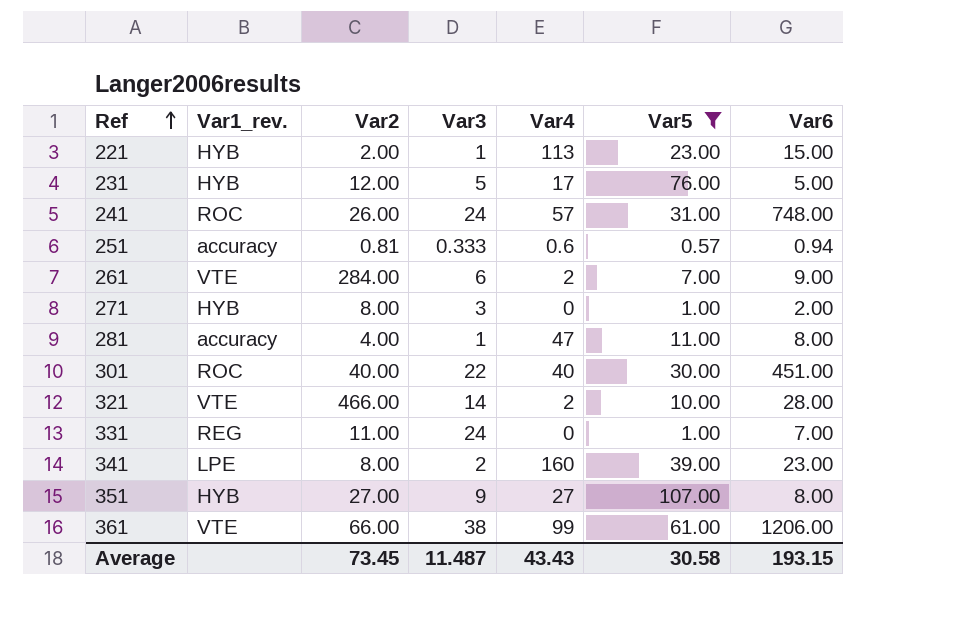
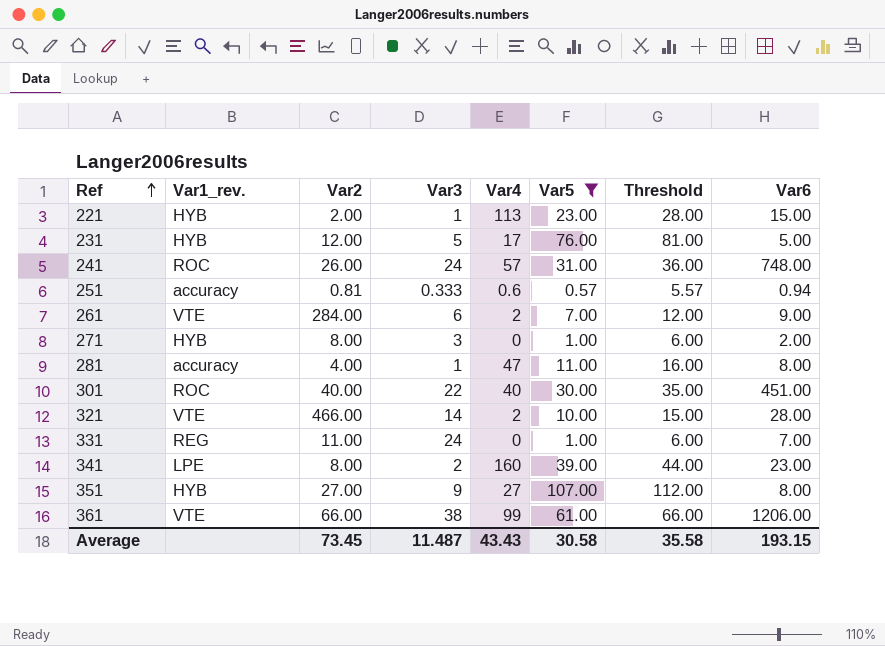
column Threshold | formula: none -> [Var5] + 5

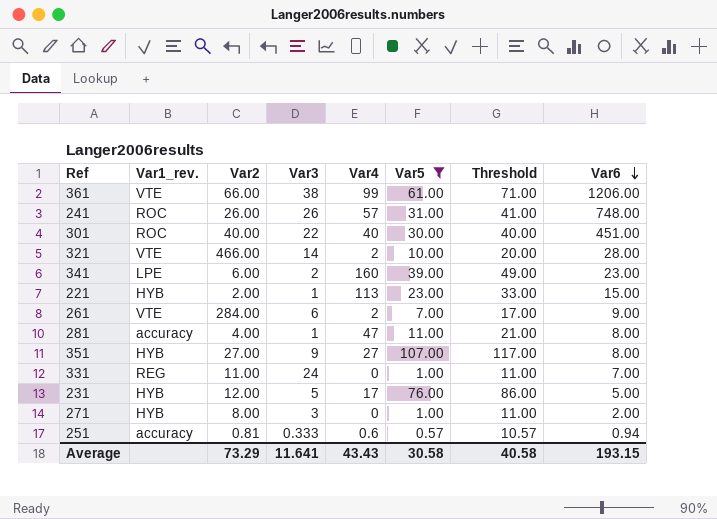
row order: Ref ascending -> Var6 descending
column Threshold | formula: [Var5] + 5 -> [Var5] + 10
241 | Var3: 24 -> 26
341 | Var2: 8.00 -> 6.00
Average | Var2: 73.45 -> 73.29
Average | Var3: 11.487 -> 11.641
Average | Threshold: 35.58 -> 40.58

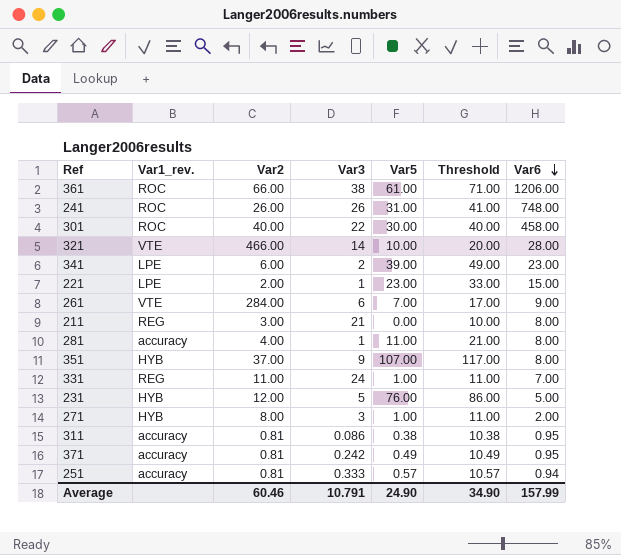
filter: Var5 >= 0.57 -> none
column Var4 | position: 5 -> none
361 | Var1_rev.: VTE -> ROC
301 | Var6: 451.00 -> 458.00
221 | Var1_rev.: HYB -> LPE
351 | Var2: 27.00 -> 37.00
Average | Var2: 73.29 -> 60.46
Average | Var3: 11.641 -> 10.791
Average | Var5: 30.58 -> 24.90
Average | Threshold: 40.58 -> 34.90
Average | Var6: 193.15 -> 157.99

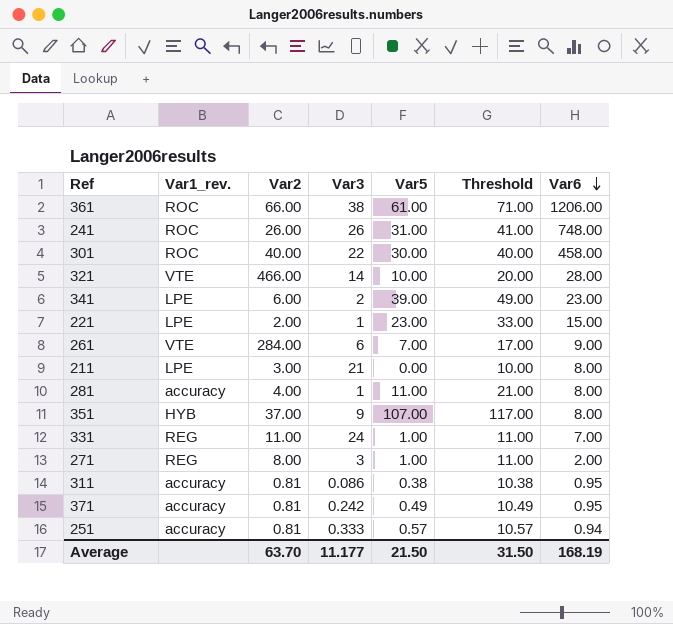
row 231: HYB | 12.00 | 5 | 76.00 | 86.00 | 5.00 -> none
211 | Var1_rev.: REG -> LPE
271 | Var1_rev.: HYB -> REG
Average | Var2: 60.46 -> 63.70
Average | Var3: 10.791 -> 11.177
Average | Var5: 24.90 -> 21.50
Average | Threshold: 34.90 -> 31.50
Average | Var6: 157.99 -> 168.19

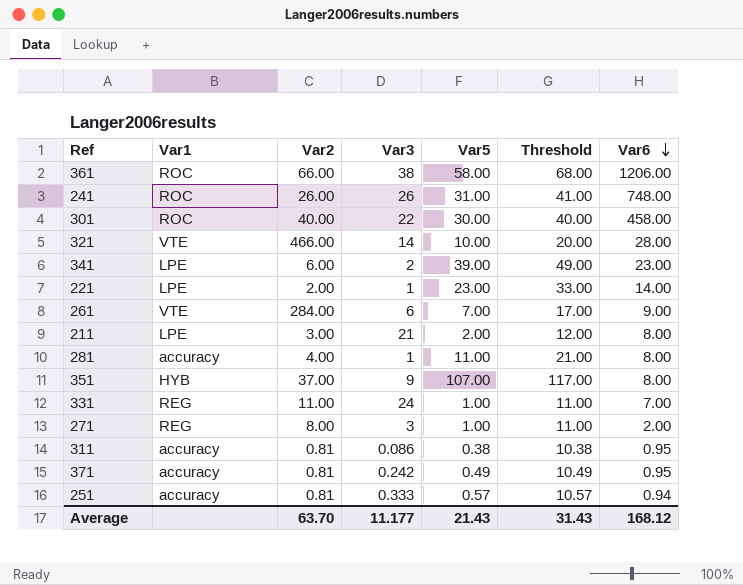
column name: Var1_rev. -> Var1
361 | Var5: 61.00 -> 58.00
361 | Threshold: 71.00 -> 68.00
221 | Var6: 15.00 -> 14.00
211 | Var5: 0.00 -> 2.00
211 | Threshold: 10.00 -> 12.00
Average | Var5: 21.50 -> 21.43
Average | Threshold: 31.50 -> 31.43
Average | Var6: 168.19 -> 168.12

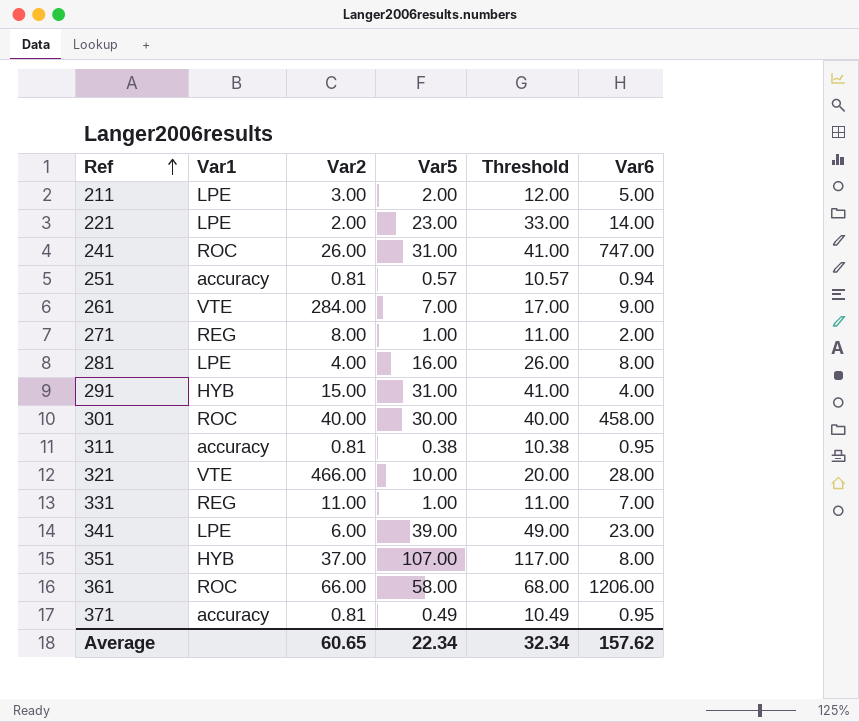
row order: Var6 descending -> Ref ascending
column Var3 | position: 4 -> none
211 | Var6: 8.00 -> 5.00
241 | Var6: 748.00 -> 747.00
281 | Var1: accuracy -> LPE
281 | Var5: 11.00 -> 16.00
281 | Threshold: 21.00 -> 26.00
row 291: none -> HYB | 15.00 | 31.00 | 41.00 | 4.00
Average | Var2: 63.70 -> 60.65
Average | Var5: 21.43 -> 22.34
Average | Threshold: 31.43 -> 32.34
Average | Var6: 168.12 -> 157.62

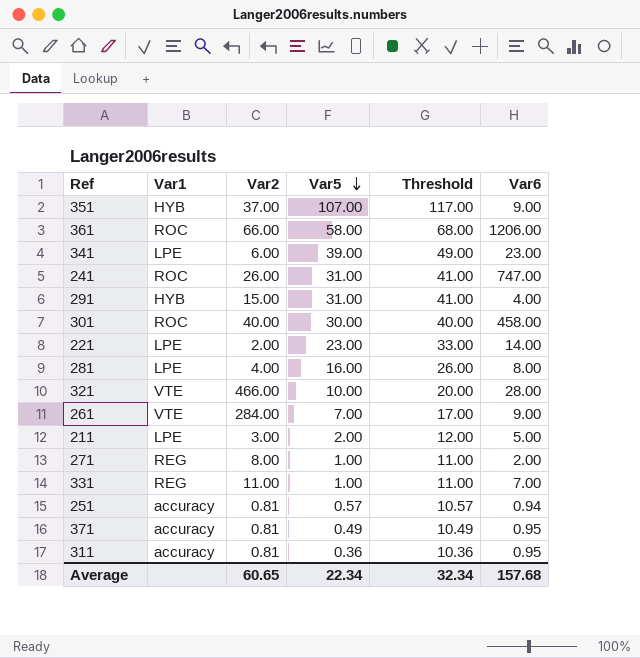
row order: Ref ascending -> Var5 descending
351 | Var6: 8.00 -> 9.00
311 | Var5: 0.38 -> 0.36
311 | Threshold: 10.38 -> 10.36
Average | Var6: 157.62 -> 157.68

